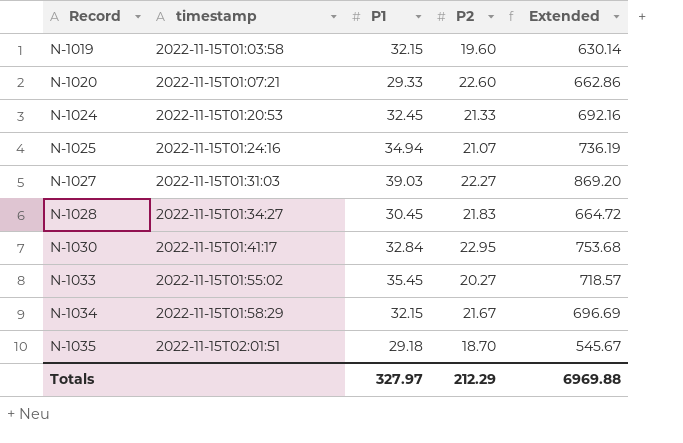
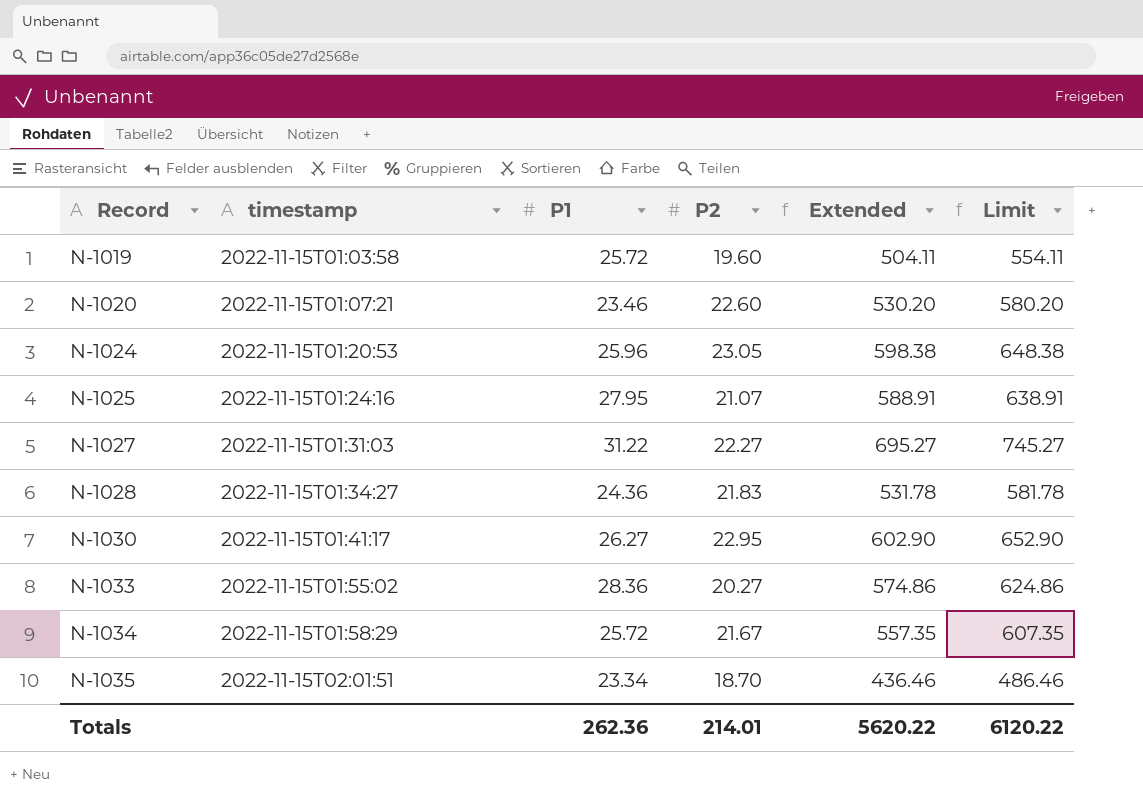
column Limit | formula: none -> [Extended] + 50
N-1019 | P1: 32.15 -> 25.72
N-1019 | Extended: 630.14 -> 504.11
N-1020 | P1: 29.33 -> 23.46
N-1020 | Extended: 662.86 -> 530.20
N-1024 | P1: 32.45 -> 25.96
N-1024 | P2: 21.33 -> 23.05
N-1024 | Extended: 692.16 -> 598.38
N-1025 | P1: 34.94 -> 27.95
N-1025 | Extended: 736.19 -> 588.91
N-1027 | P1: 39.03 -> 31.22
N-1027 | Extended: 869.20 -> 695.27
N-1028 | P1: 30.45 -> 24.36
N-1028 | Extended: 664.72 -> 531.78
N-1030 | P1: 32.84 -> 26.27
N-1030 | Extended: 753.68 -> 602.90
N-1033 | P1: 35.45 -> 28.36
N-1033 | Extended: 718.57 -> 574.86
N-1034 | P1: 32.15 -> 25.72
N-1034 | Extended: 696.69 -> 557.35
N-1035 | P1: 29.18 -> 23.34
N-1035 | Extended: 545.67 -> 436.46
Totals | P1: 327.97 -> 262.36
Totals | P2: 212.29 -> 214.01
Totals | Extended: 6969.88 -> 5620.22

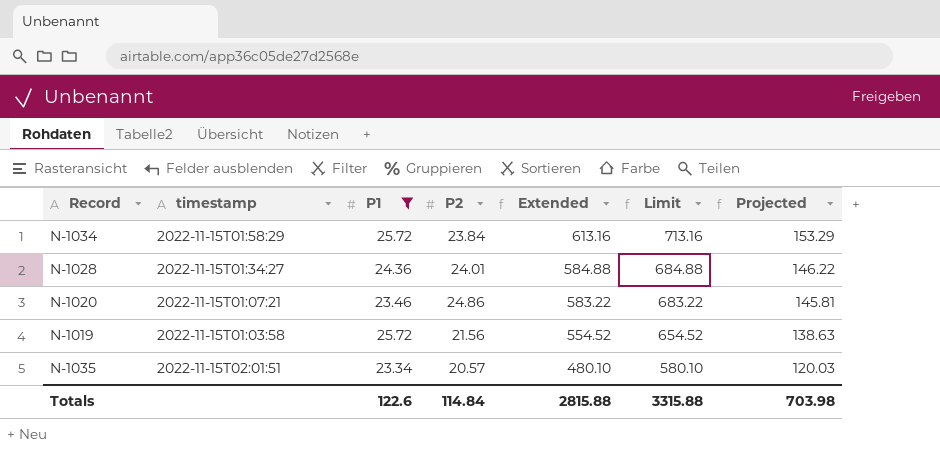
filter: none -> P1 <= 25.72
row order: Record ascending -> Extended descending
column Limit | formula: [Extended] + 50 -> [Extended] + 100
column Projected | formula: none -> [Extended] * 0.25
N-1034 | P2: 21.67 -> 23.84
N-1034 | Extended: 557.35 -> 613.16
N-1028 | P2: 21.83 -> 24.01
N-1028 | Extended: 531.78 -> 584.88
N-1020 | P2: 22.60 -> 24.86
N-1020 | Extended: 530.20 -> 583.22
N-1019 | P2: 19.60 -> 21.56
N-1019 | Extended: 504.11 -> 554.52
N-1035 | P2: 18.70 -> 20.57
N-1035 | Extended: 436.46 -> 480.10
Totals | P1: 262.36 -> 122.6
Totals | P2: 214.01 -> 114.84
Totals | Extended: 5620.22 -> 2815.88
Totals | Limit: 6120.22 -> 3315.88

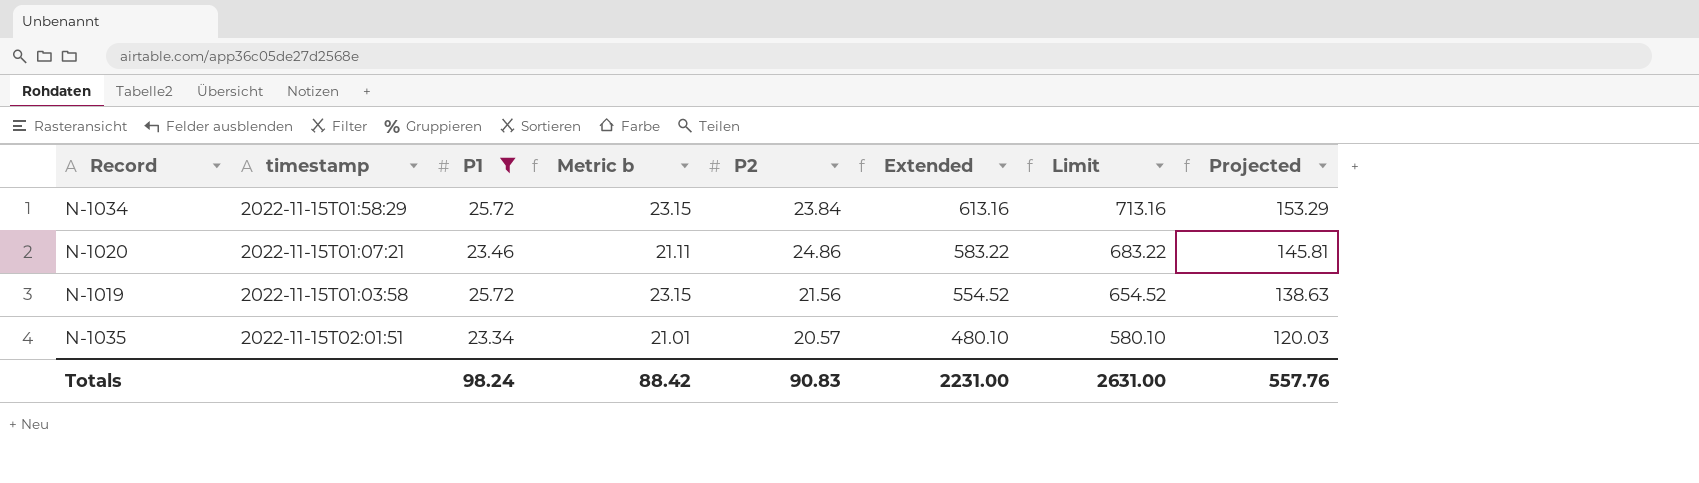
column Metric b | formula: none -> [P1] * 0.9
row N-1028: 2022-11-15T01:34:27 | 24.36 | 24.01 | 584.88 | 684.88 | 146.22 -> none
Totals | P1: 122.6 -> 98.24
Totals | P2: 114.84 -> 90.83
Totals | Extended: 2815.88 -> 2231.00
Totals | Limit: 3315.88 -> 2631.00
Totals | Projected: 703.98 -> 557.76

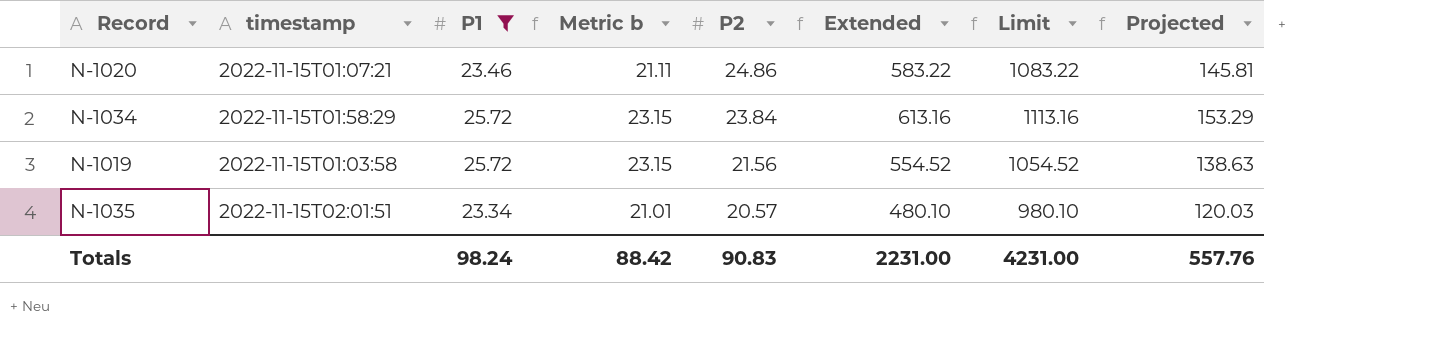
row order: Extended descending -> P2 descending
column Limit | formula: [Extended] + 100 -> [Extended] + 500
Totals | Limit: 2631.00 -> 4231.00

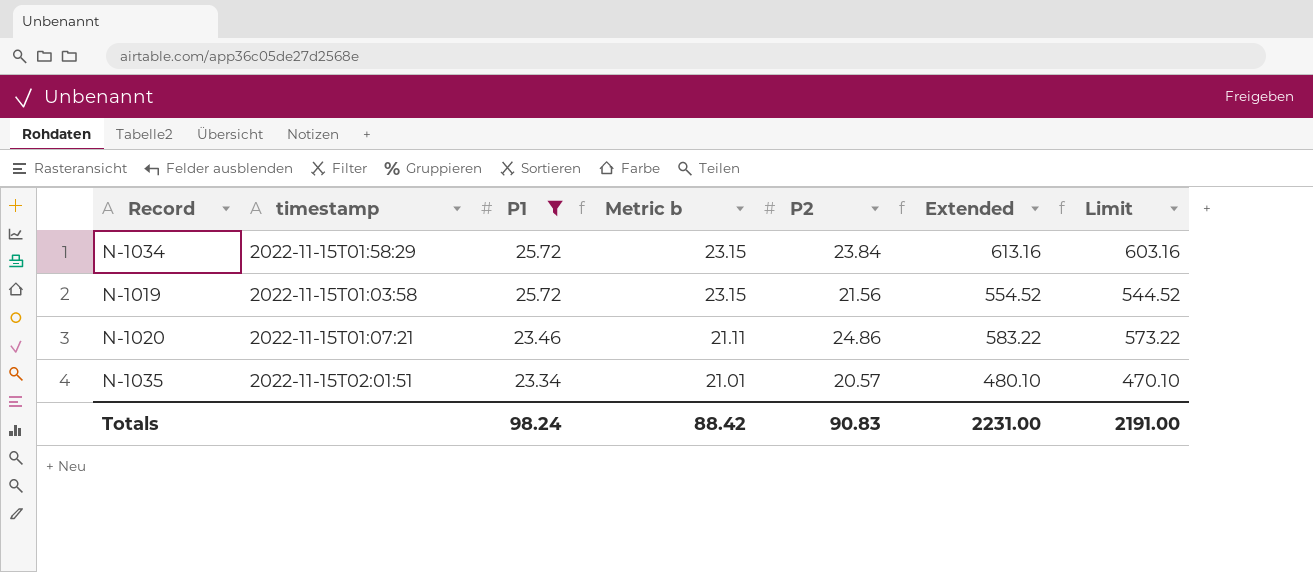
row order: P2 descending -> P1 descending
column Projected | formula: [Extended] * 0.25 -> none
column Limit | formula: [Extended] + 500 -> [Extended] - 10
Totals | Limit: 4231.00 -> 2191.00

